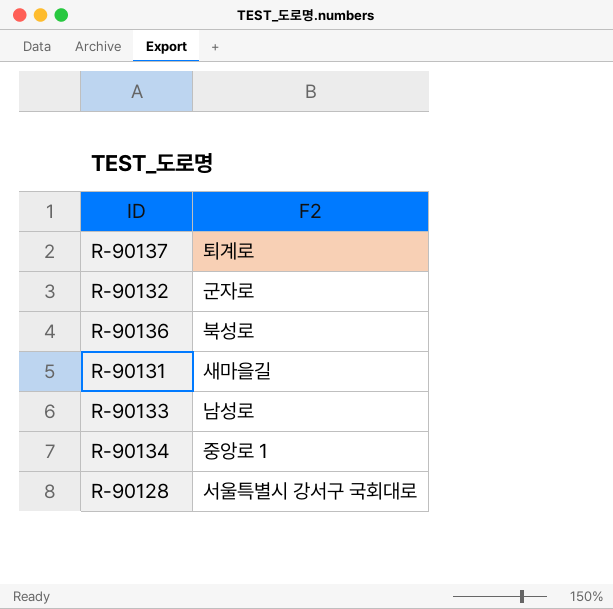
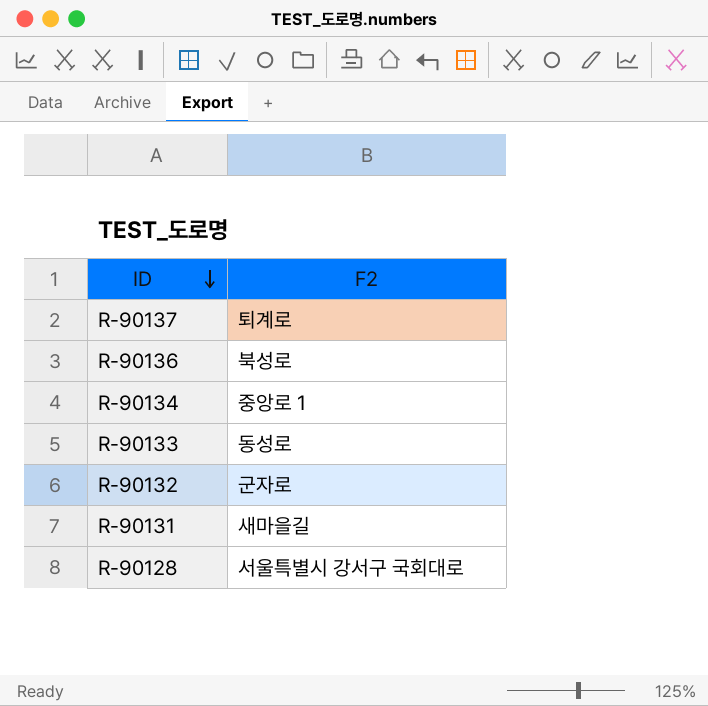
row order: none -> ID descending
R-90133 | F2: 남성로 -> 동성로

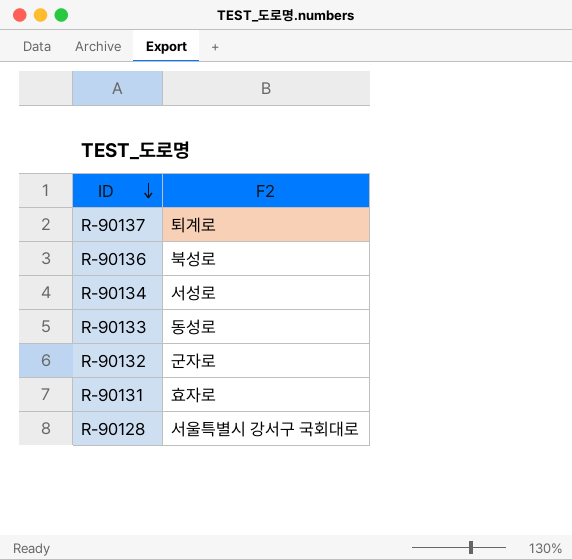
R-90134 | F2: 중앙로 1 -> 서성로
R-90131 | F2: 새마을길 -> 효자로

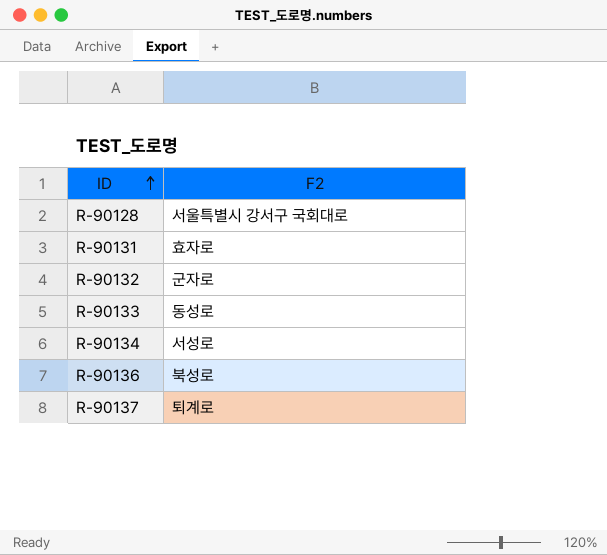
row order: ID descending -> ID ascending

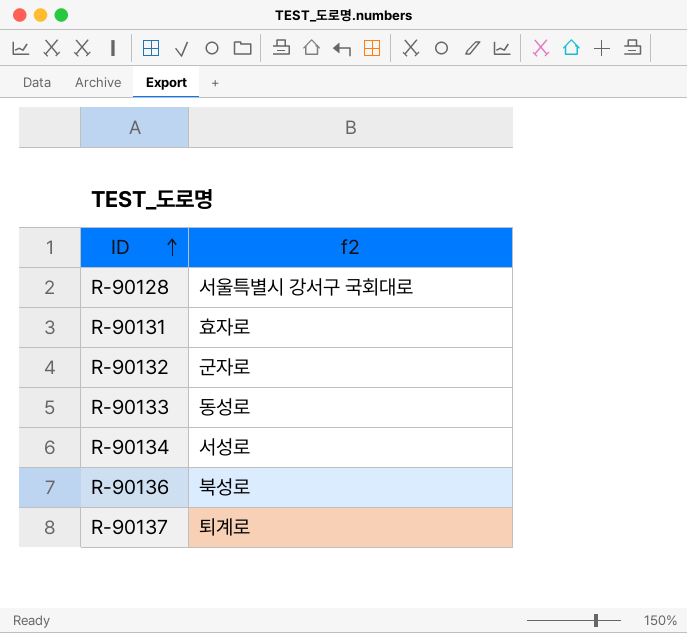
column name: F2 -> f2

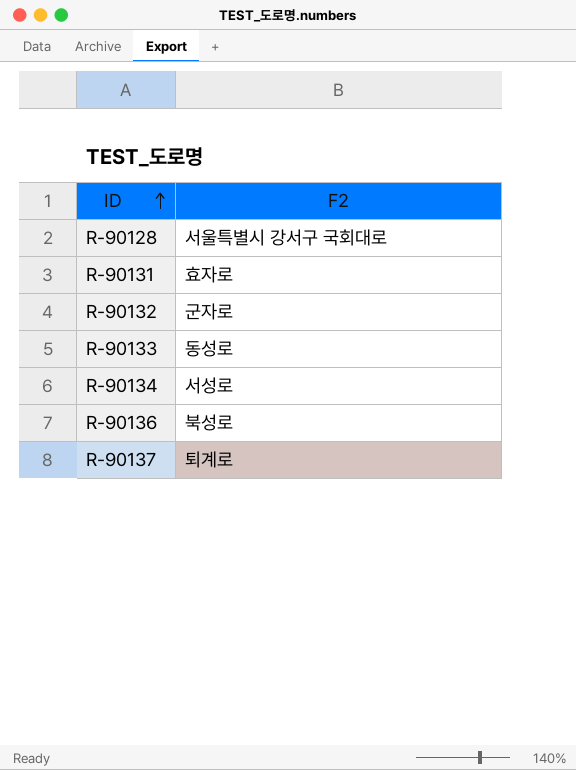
column name: f2 -> F2

